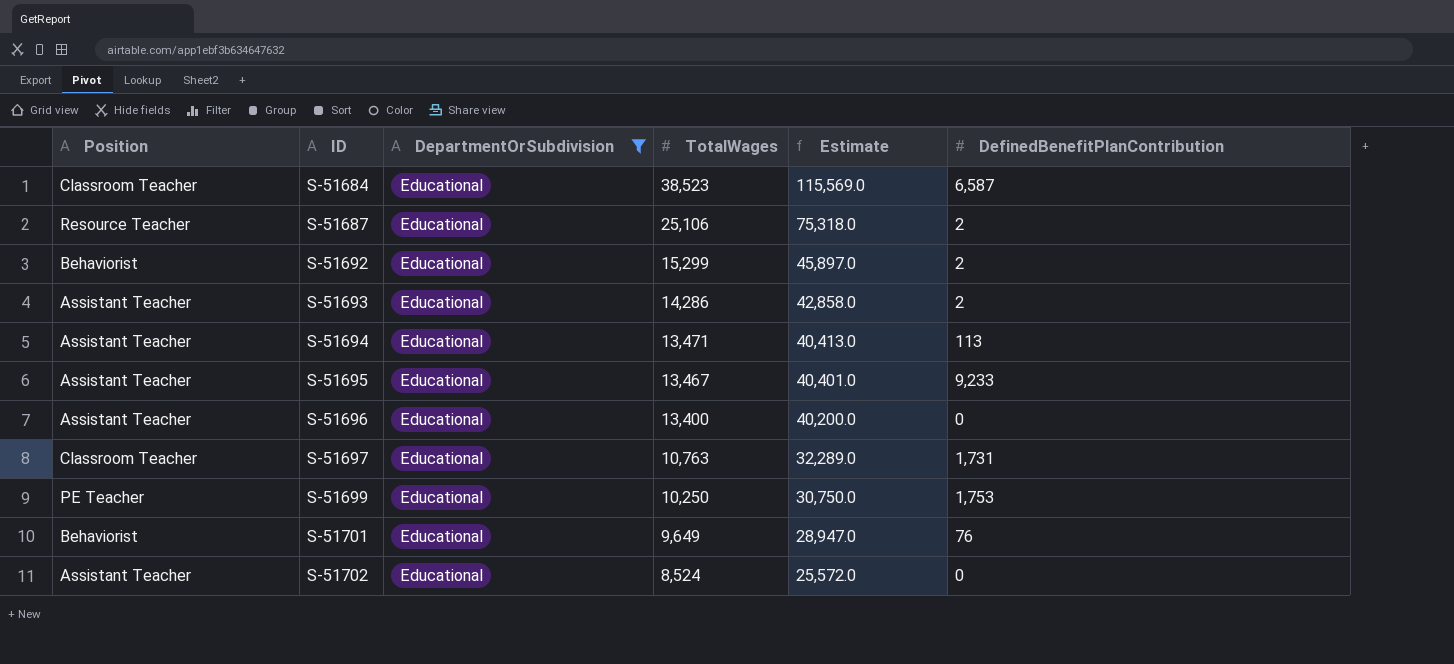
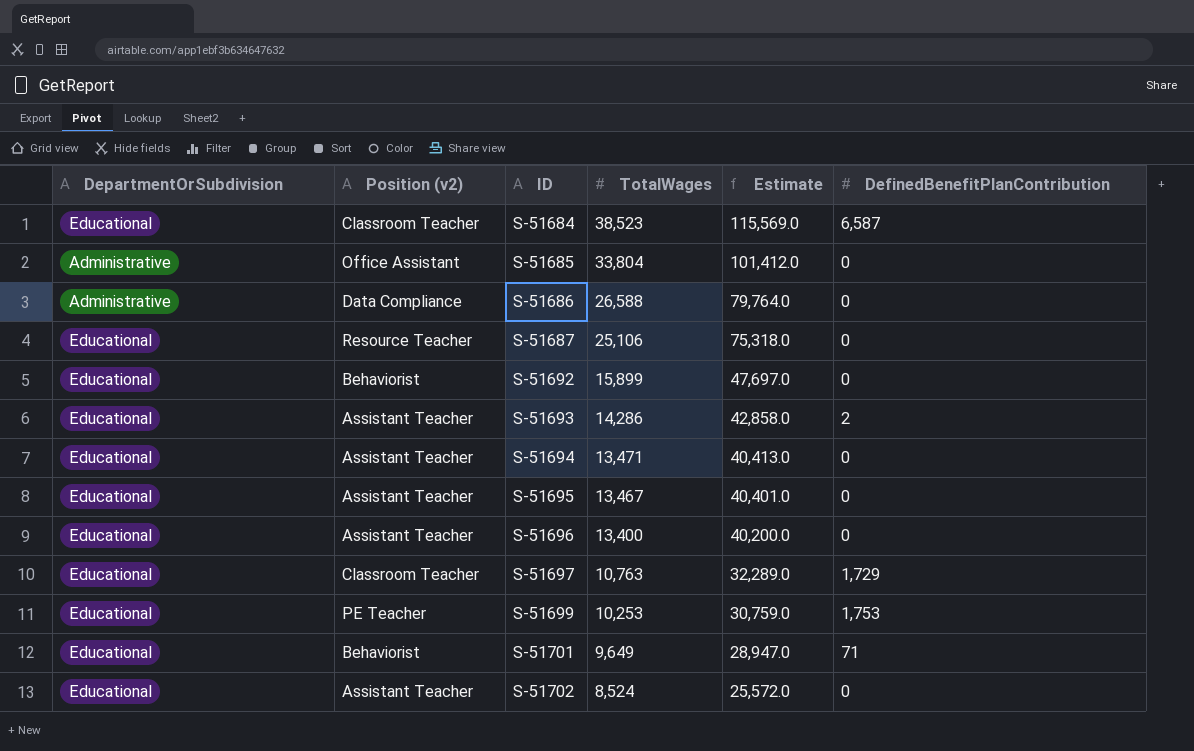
filter: DepartmentOrSubdivision = Educational -> none
column DepartmentOrSubdivision | position: 3 -> 1
column name: Position -> Position (v2)
S-51687 | DefinedBenefitPlanContribution: 2 -> 0
S-51692 | TotalWages: 15,299 -> 15,899
S-51692 | Estimate: 45,897.0 -> 47,697.0
S-51692 | DefinedBenefitPlanContribution: 2 -> 0
S-51694 | DefinedBenefitPlanContribution: 113 -> 0
S-51695 | DefinedBenefitPlanContribution: 9,233 -> 0
S-51697 | DefinedBenefitPlanContribution: 1,731 -> 1,729
S-51699 | TotalWages: 10,250 -> 10,253
S-51699 | Estimate: 30,750.0 -> 30,759.0
S-51701 | DefinedBenefitPlanContribution: 76 -> 71

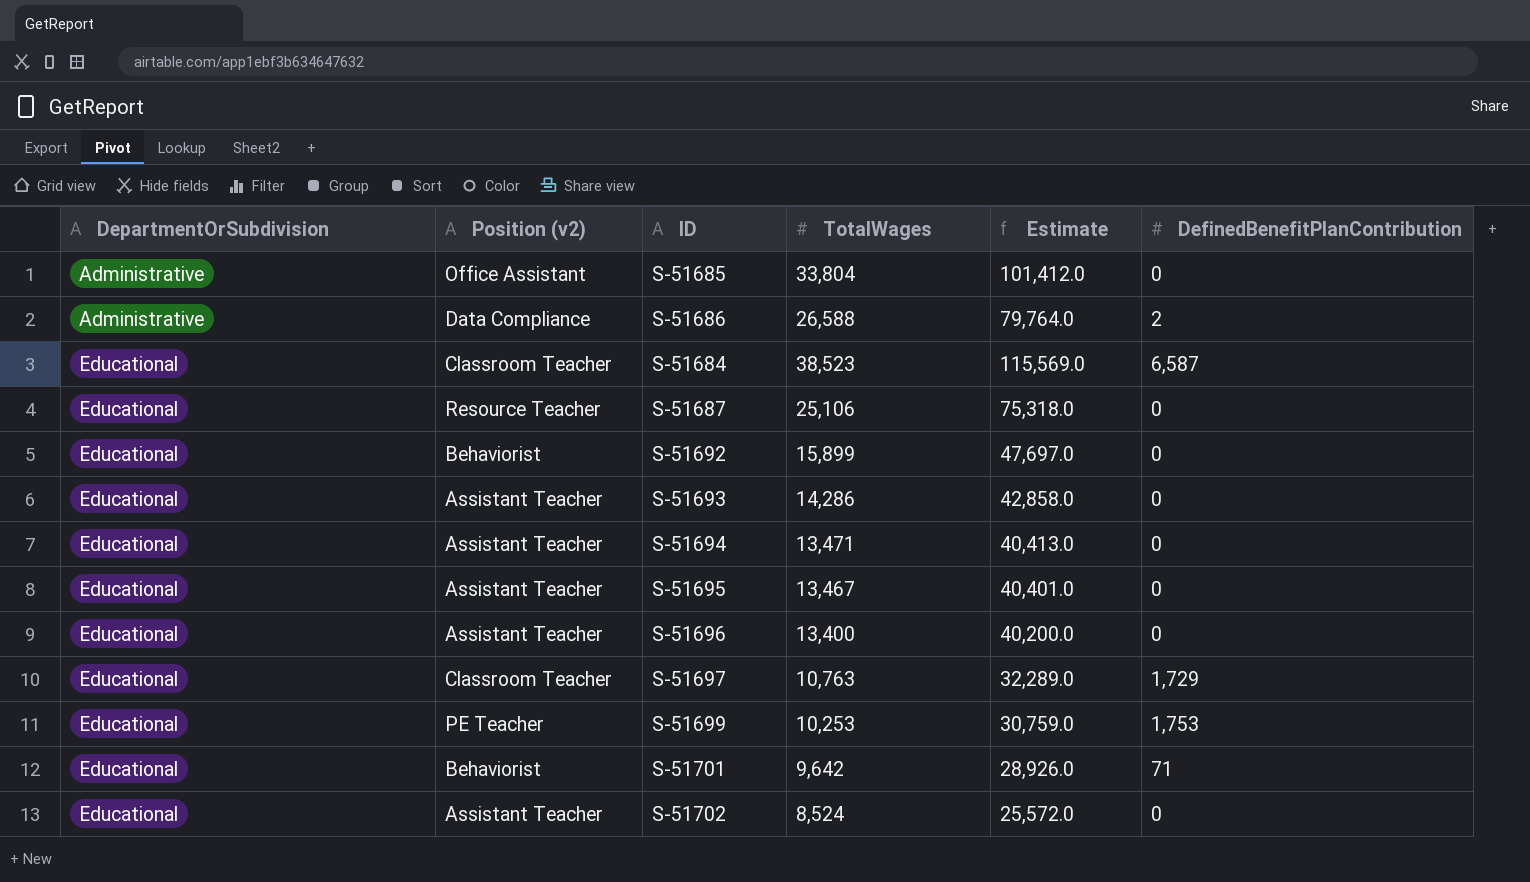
row order: ID ascending -> DepartmentOrSubdivision ascending
S-51686 | DefinedBenefitPlanContribution: 0 -> 2
S-51693 | DefinedBenefitPlanContribution: 2 -> 0
S-51701 | TotalWages: 9,649 -> 9,642
S-51701 | Estimate: 28,947.0 -> 28,926.0

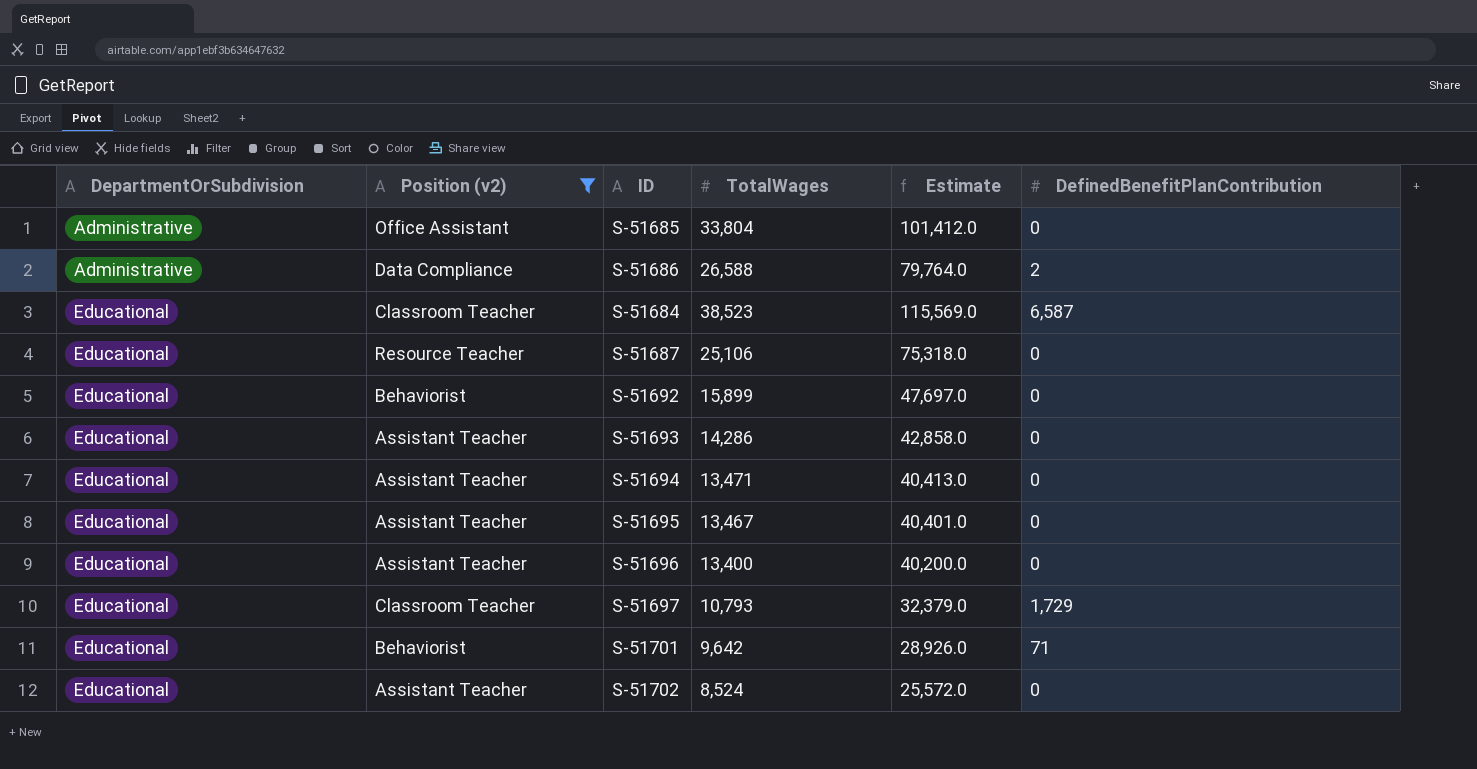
filter: none -> Position (v2) != PE Teacher
S-51697 | TotalWages: 10,763 -> 10,793
S-51697 | Estimate: 32,289.0 -> 32,379.0

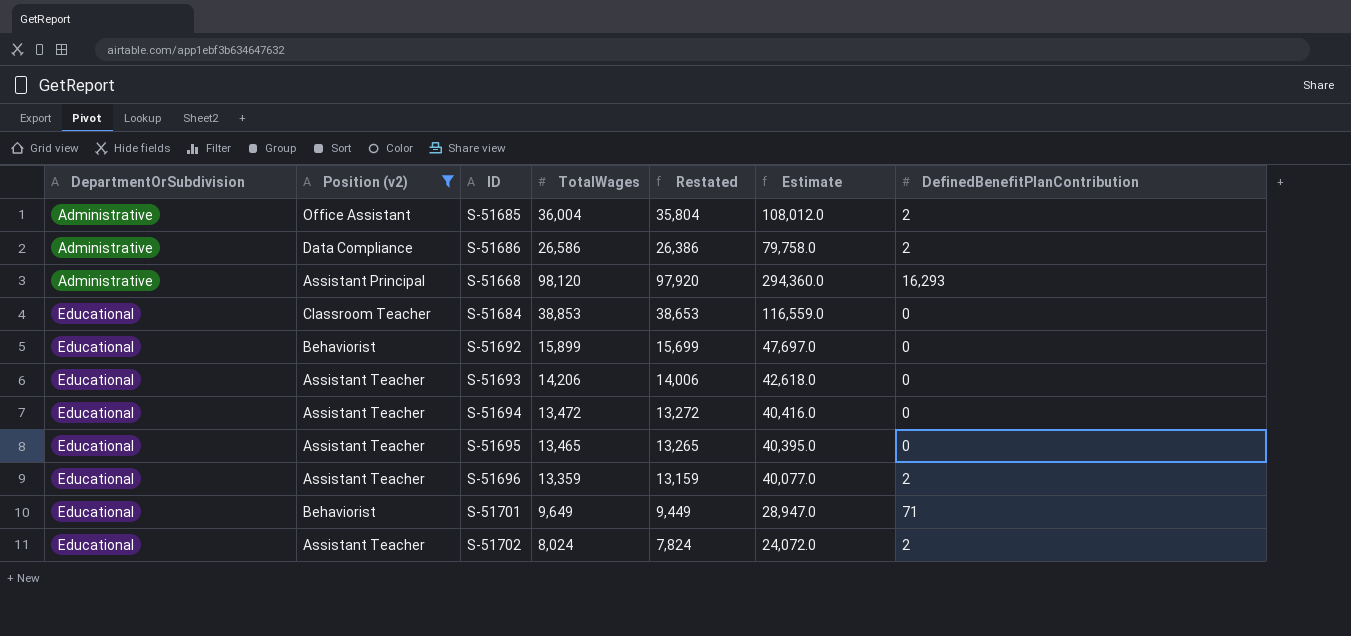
column Restated | formula: none -> [TotalWages] - 200
row S-51687: Educational | Resource Teacher | 25,106 | 75,318.0 | 0 -> none
row S-51697: Educational | Classroom Teacher | 10,793 | 32,379.0 | 1,729 -> none
S-51685 | TotalWages: 33,804 -> 36,004
S-51685 | Estimate: 101,412.0 -> 108,012.0
S-51685 | DefinedBenefitPlanContribution: 0 -> 2
S-51686 | TotalWages: 26,588 -> 26,586
S-51686 | Estimate: 79,764.0 -> 79,758.0
row S-51668: none -> Administrative | Assistant Principal | 98,120 | 97,920 | 294,360.0 | 16,293
S-51684 | TotalWages: 38,523 -> 38,853
S-51684 | Estimate: 115,569.0 -> 116,559.0
S-51684 | DefinedBenefitPlanContribution: 6,587 -> 0
S-51693 | TotalWages: 14,286 -> 14,206
S-51693 | Estimate: 42,858.0 -> 42,618.0
S-51694 | TotalWages: 13,471 -> 13,472
S-51694 | Estimate: 40,413.0 -> 40,416.0
S-51695 | TotalWages: 13,467 -> 13,465
S-51695 | Estimate: 40,401.0 -> 40,395.0
S-51696 | TotalWages: 13,400 -> 13,359
S-51696 | Estimate: 40,200.0 -> 40,077.0
S-51696 | DefinedBenefitPlanContribution: 0 -> 2
S-51701 | TotalWages: 9,642 -> 9,649
S-51701 | Estimate: 28,926.0 -> 28,947.0
S-51702 | TotalWages: 8,524 -> 8,024
S-51702 | Estimate: 25,572.0 -> 24,072.0
S-51702 | DefinedBenefitPlanContribution: 0 -> 2

